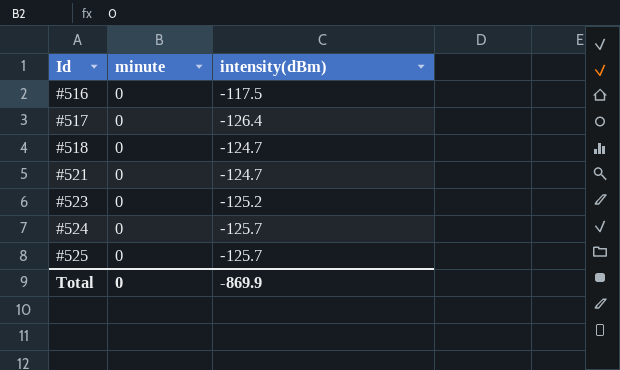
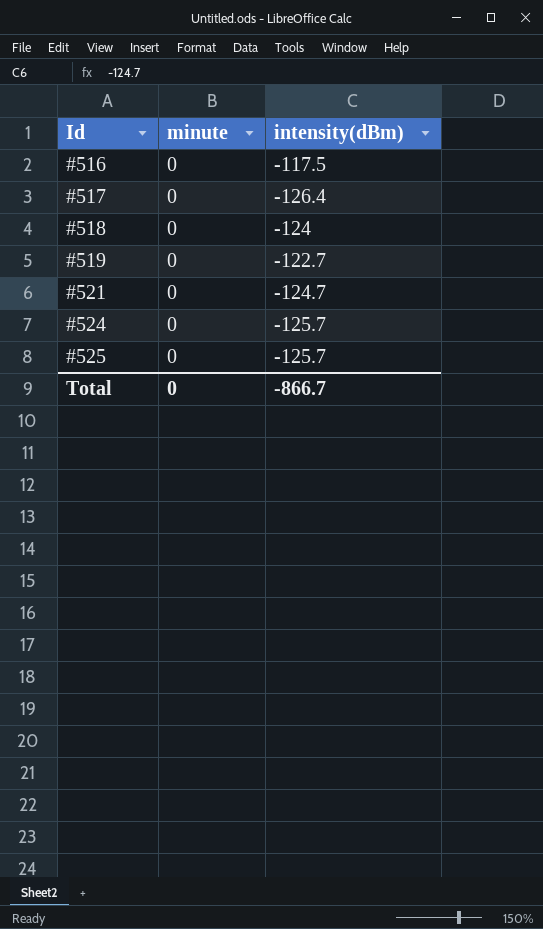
row #523: 0 | -125.2 -> none
#518 | intensity(dBm): -124.7 -> -124
row #519: none -> 0 | -122.7
Total | intensity(dBm): -869.9 -> -866.7

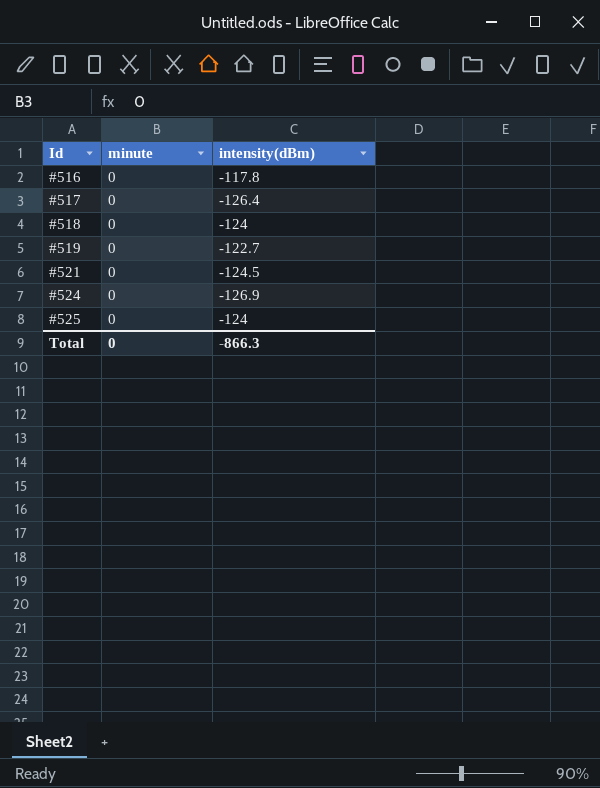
#516 | intensity(dBm): -117.5 -> -117.8
#521 | intensity(dBm): -124.7 -> -124.5
#524 | intensity(dBm): -125.7 -> -126.9
#525 | intensity(dBm): -125.7 -> -124
Total | intensity(dBm): -866.7 -> -866.3

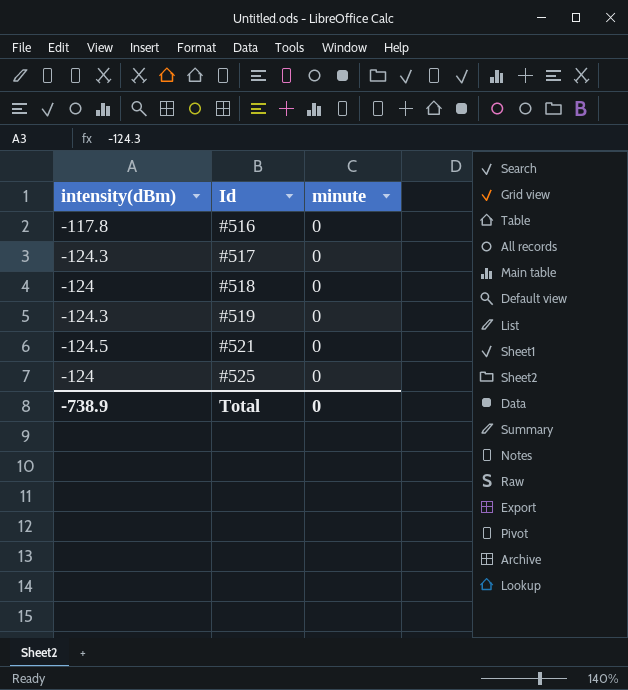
column intensity(dBm) | position: 3 -> 1
row #524: 0 | -126.9 -> none
#517 | intensity(dBm): -126.4 -> -124.3
#519 | intensity(dBm): -122.7 -> -124.3
Total | intensity(dBm): -866.3 -> -738.9

